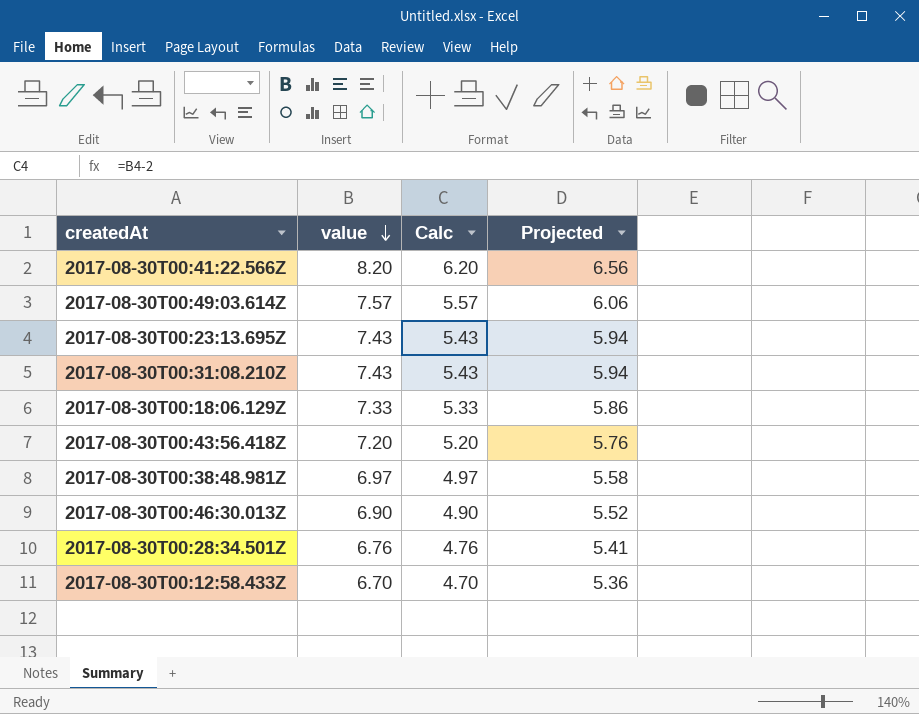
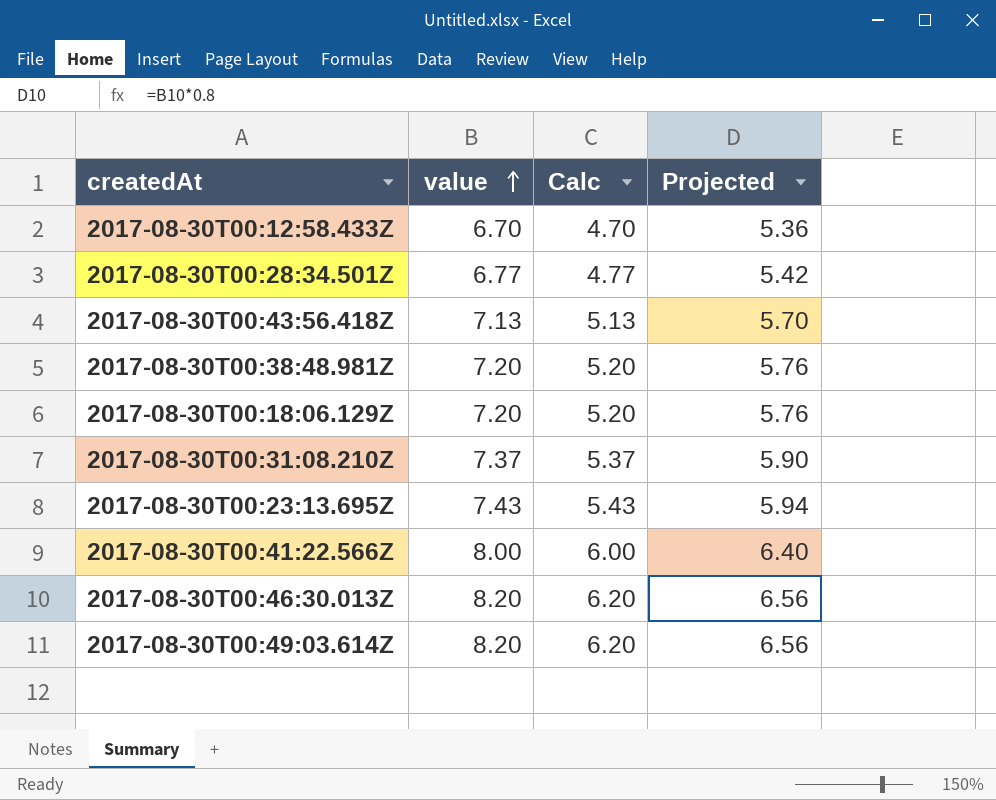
row order: value descending -> value ascending
2017-08-30T00:28:34.501Z | value: 6.76 -> 6.77
2017-08-30T00:28:34.501Z | Calc: 4.76 -> 4.77
2017-08-30T00:28:34.501Z | Projected: 5.41 -> 5.42
2017-08-30T00:43:56.418Z | value: 7.20 -> 7.13
2017-08-30T00:43:56.418Z | Calc: 5.20 -> 5.13
2017-08-30T00:43:56.418Z | Projected: 5.76 -> 5.70
2017-08-30T00:38:48.981Z | value: 6.97 -> 7.20
2017-08-30T00:38:48.981Z | Calc: 4.97 -> 5.20
2017-08-30T00:38:48.981Z | Projected: 5.58 -> 5.76
2017-08-30T00:18:06.129Z | value: 7.33 -> 7.20
2017-08-30T00:18:06.129Z | Calc: 5.33 -> 5.20
2017-08-30T00:18:06.129Z | Projected: 5.86 -> 5.76
2017-08-30T00:31:08.210Z | value: 7.43 -> 7.37
2017-08-30T00:31:08.210Z | Calc: 5.43 -> 5.37
2017-08-30T00:31:08.210Z | Projected: 5.94 -> 5.90
2017-08-30T00:41:22.566Z | value: 8.20 -> 8.00
2017-08-30T00:41:22.566Z | Calc: 6.20 -> 6.00
2017-08-30T00:41:22.566Z | Projected: 6.56 -> 6.40
2017-08-30T00:46:30.013Z | value: 6.90 -> 8.20
2017-08-30T00:46:30.013Z | Calc: 4.90 -> 6.20
2017-08-30T00:46:30.013Z | Projected: 5.52 -> 6.56
2017-08-30T00:49:03.614Z | value: 7.57 -> 8.20
2017-08-30T00:49:03.614Z | Calc: 5.57 -> 6.20
2017-08-30T00:49:03.614Z | Projected: 6.06 -> 6.56

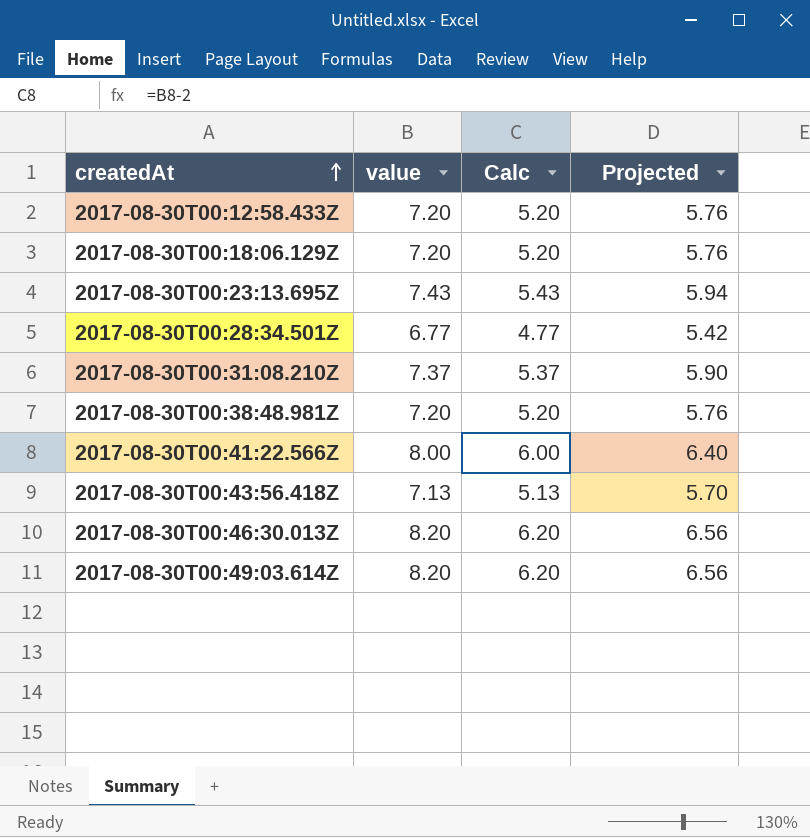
row order: value ascending -> createdAt ascending
2017-08-30T00:12:58.433Z | value: 6.70 -> 7.20
2017-08-30T00:12:58.433Z | Calc: 4.70 -> 5.20
2017-08-30T00:12:58.433Z | Projected: 5.36 -> 5.76

